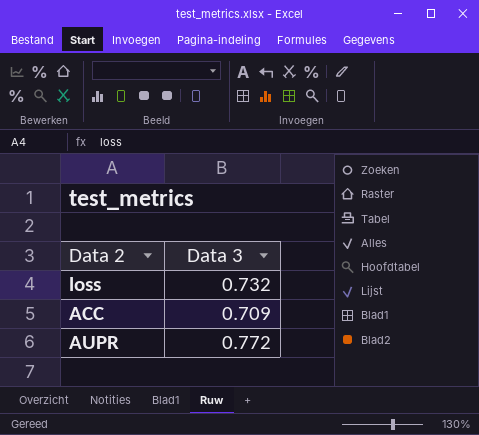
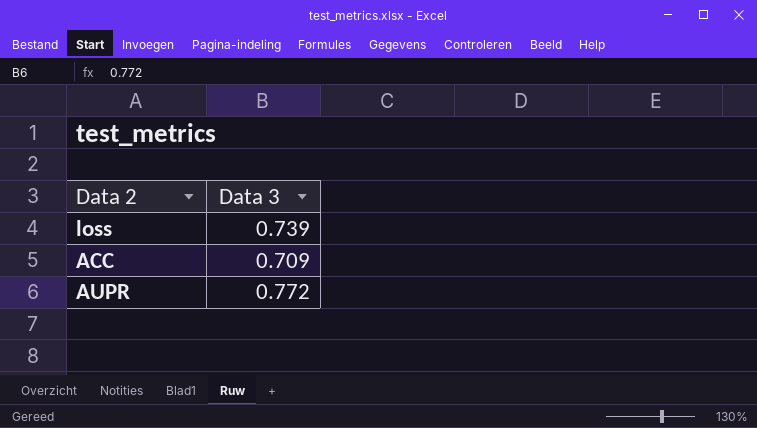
loss | Data 3: 0.732 -> 0.739

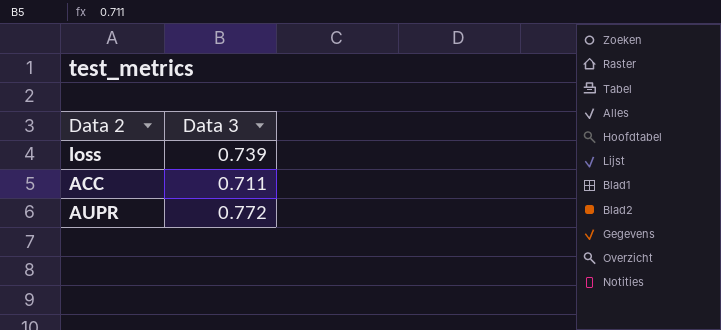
ACC | Data 3: 0.709 -> 0.711

